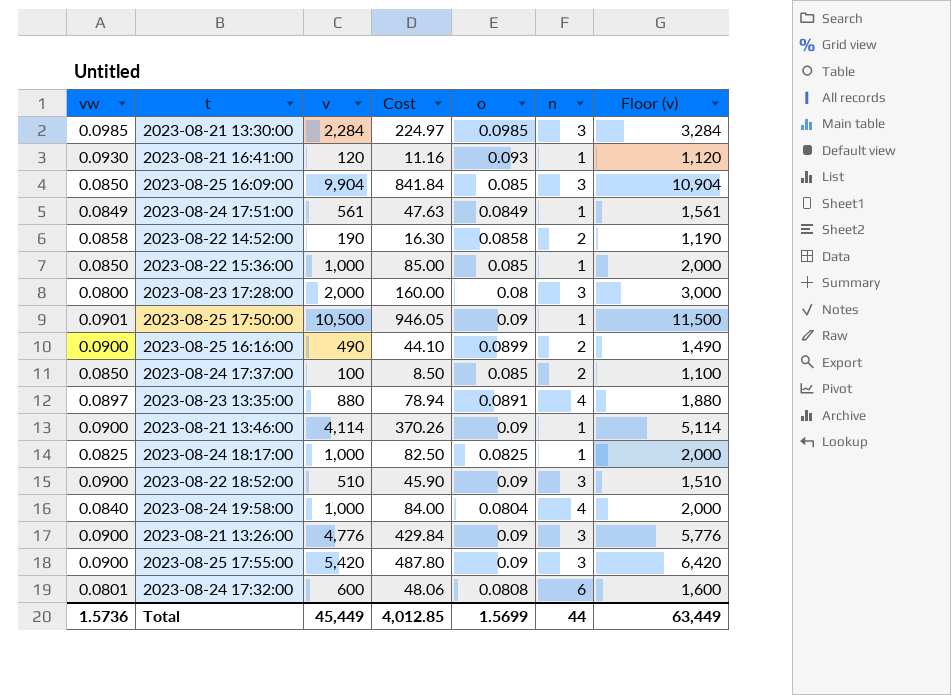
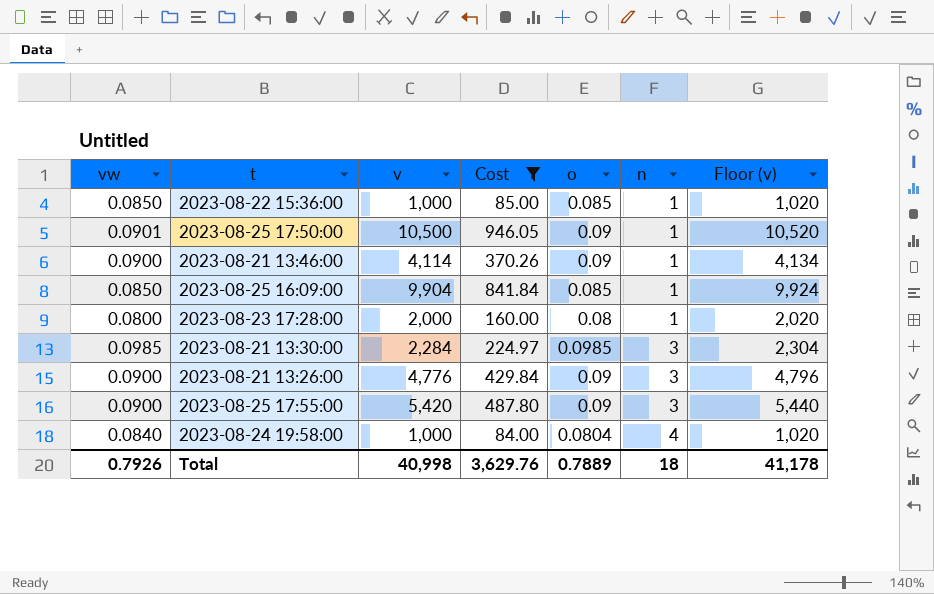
filter: none -> Cost >= 84.00
row order: none -> n ascending
column Floor (v) | formula: [v] + 1000 -> [v] + 20
2023-08-25 16:09:00 | n: 3 -> 1
2023-08-23 17:28:00 | n: 3 -> 1
Total | vw: 1.5736 -> 0.7926
Total | v: 45,449 -> 40,998
Total | Cost: 4,012.85 -> 3,629.76
Total | o: 1.5699 -> 0.7889
Total | n: 44 -> 18
Total | Floor (v): 63,449 -> 41,178

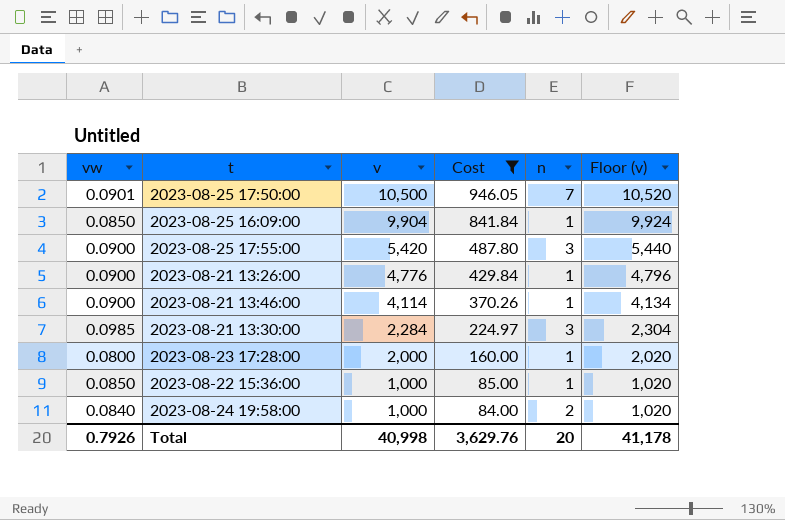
row order: n ascending -> v descending
column o | position: 5 -> none
2023-08-25 17:50:00 | n: 1 -> 7
2023-08-21 13:26:00 | n: 3 -> 1
2023-08-24 19:58:00 | n: 4 -> 2
Total | n: 18 -> 20

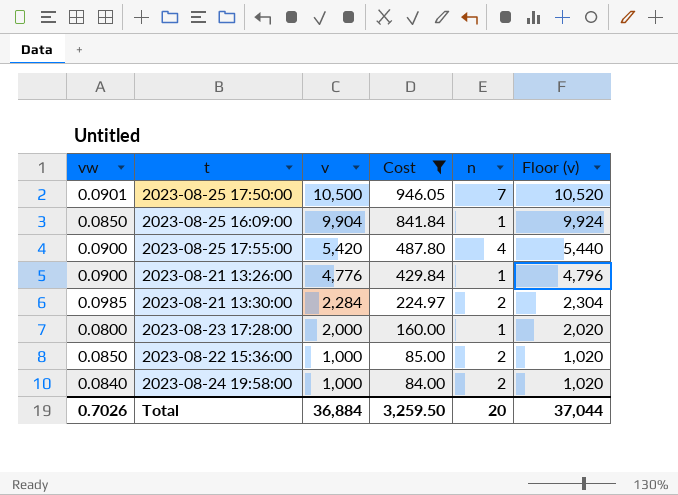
row 2023-08-21 13:46:00: 0.0900 | 4,114 | 370.26 | 1 | 4,134 -> none
2023-08-25 17:55:00 | n: 3 -> 4
2023-08-21 13:30:00 | n: 3 -> 2
2023-08-22 15:36:00 | n: 1 -> 2
Total | vw: 0.7926 -> 0.7026
Total | v: 40,998 -> 36,884
Total | Cost: 3,629.76 -> 3,259.50
Total | Floor (v): 41,178 -> 37,044

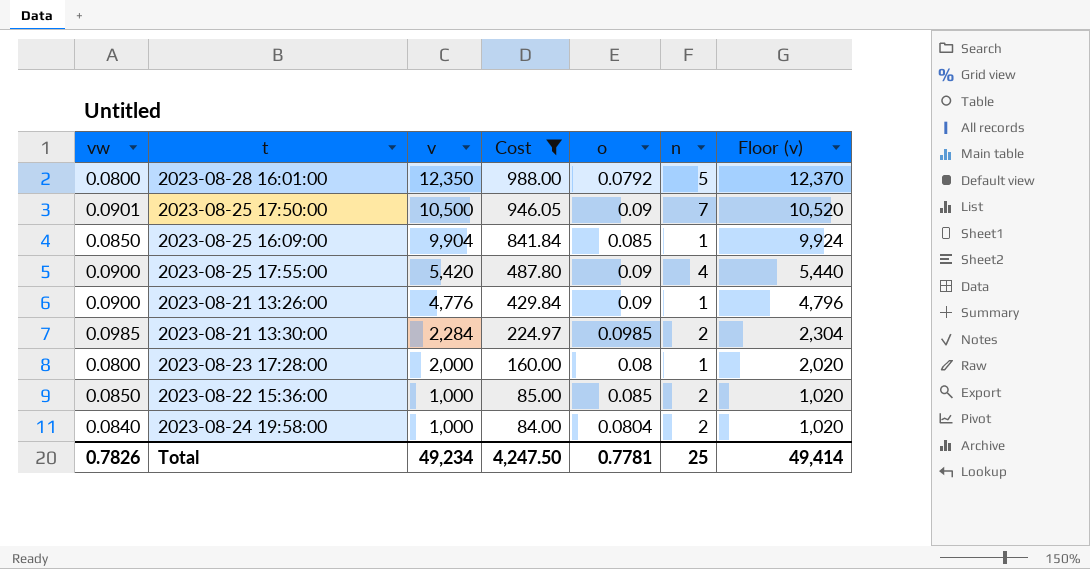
column o | position: none -> 5
row 2023-08-28 16:01:00: none -> 0.0800 | 12,350 | 988.00 | 0.0792 | 5 | 12,370
Total | vw: 0.7026 -> 0.7826
Total | v: 36,884 -> 49,234
Total | Cost: 3,259.50 -> 4,247.50
Total | n: 20 -> 25
Total | Floor (v): 37,044 -> 49,414

